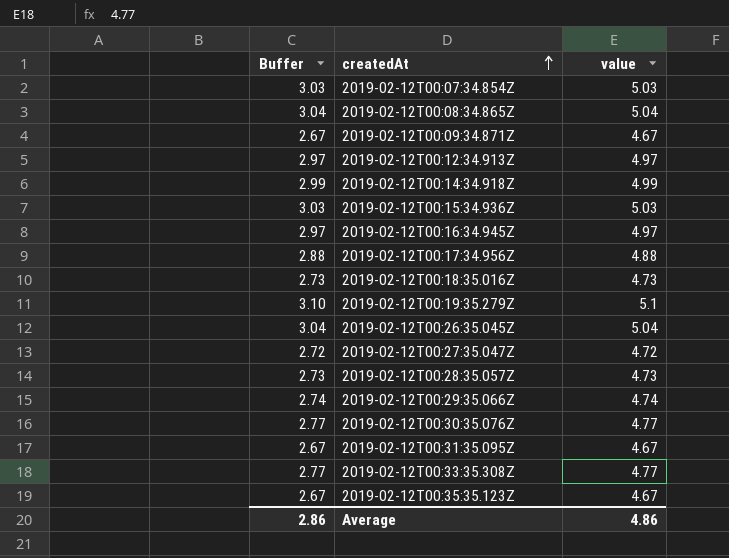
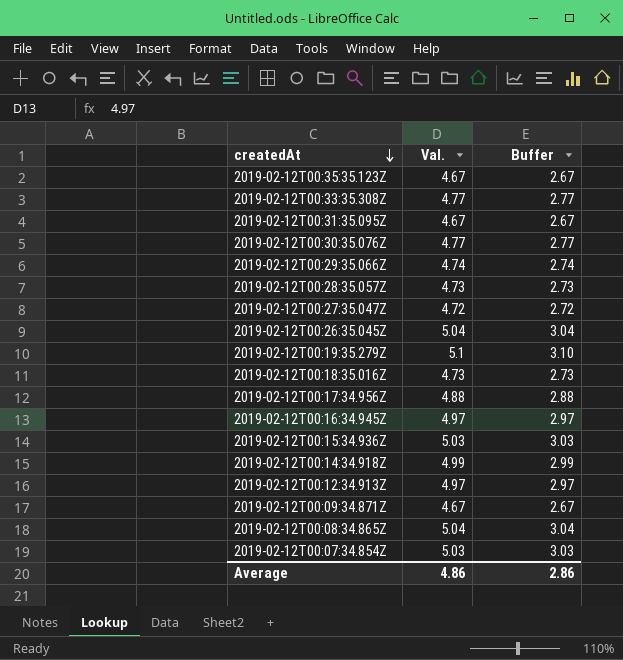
row order: createdAt ascending -> createdAt descending
column name: value -> Val.
column Buffer | position: 1 -> 3

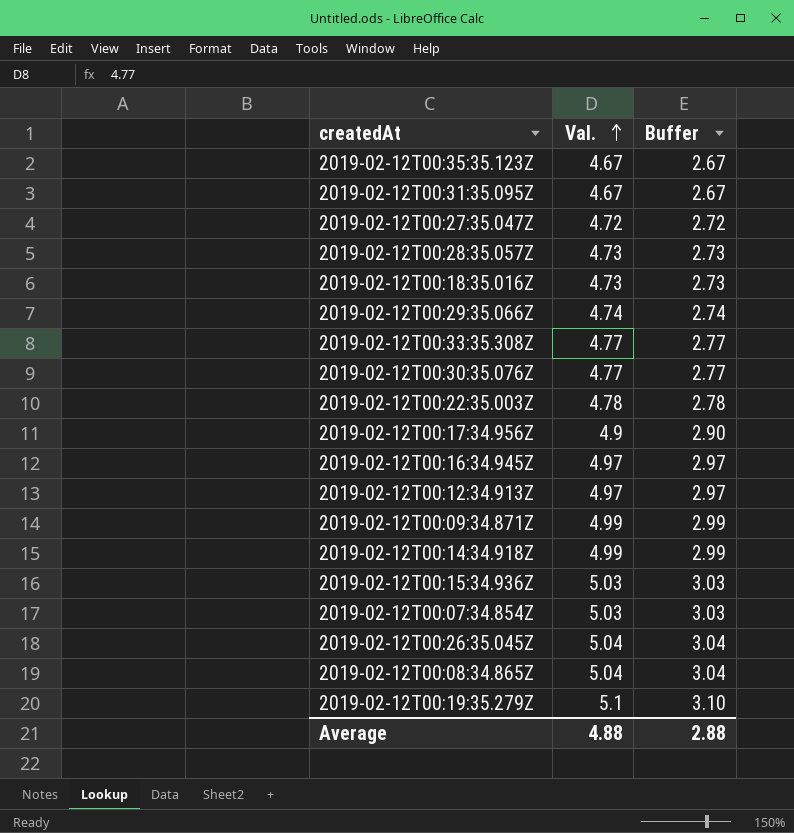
row order: createdAt descending -> Val. ascending
row 2019-02-12T00:22:35.003Z: none -> 4.78 | 2.78
2019-02-12T00:17:34.956Z | Val.: 4.88 -> 4.9
2019-02-12T00:17:34.956Z | Buffer: 2.88 -> 2.90
2019-02-12T00:09:34.871Z | Val.: 4.67 -> 4.99
2019-02-12T00:09:34.871Z | Buffer: 2.67 -> 2.99
Average | Val.: 4.86 -> 4.88
Average | Buffer: 2.86 -> 2.88

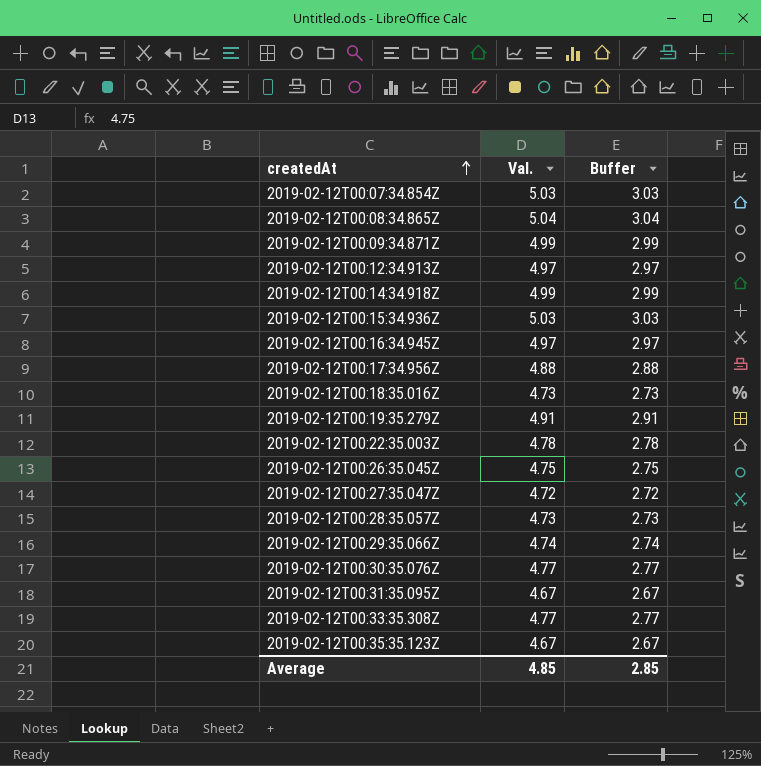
row order: Val. ascending -> createdAt ascending
2019-02-12T00:17:34.956Z | Val.: 4.9 -> 4.88
2019-02-12T00:17:34.956Z | Buffer: 2.90 -> 2.88
2019-02-12T00:19:35.279Z | Val.: 5.1 -> 4.91
2019-02-12T00:19:35.279Z | Buffer: 3.10 -> 2.91
2019-02-12T00:26:35.045Z | Val.: 5.04 -> 4.75
2019-02-12T00:26:35.045Z | Buffer: 3.04 -> 2.75
Average | Val.: 4.88 -> 4.85
Average | Buffer: 2.88 -> 2.85

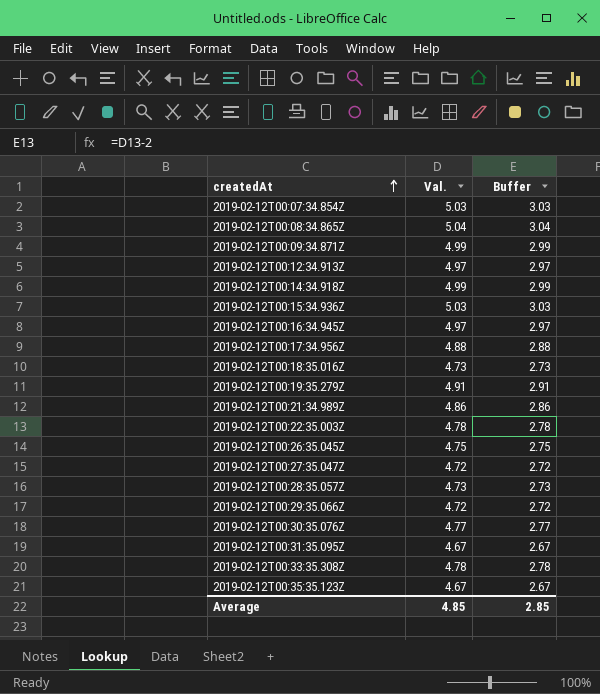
row 2019-02-12T00:21:34.989Z: none -> 4.86 | 2.86
2019-02-12T00:29:35.066Z | Val.: 4.74 -> 4.72
2019-02-12T00:29:35.066Z | Buffer: 2.74 -> 2.72
2019-02-12T00:33:35.308Z | Val.: 4.77 -> 4.78
2019-02-12T00:33:35.308Z | Buffer: 2.77 -> 2.78

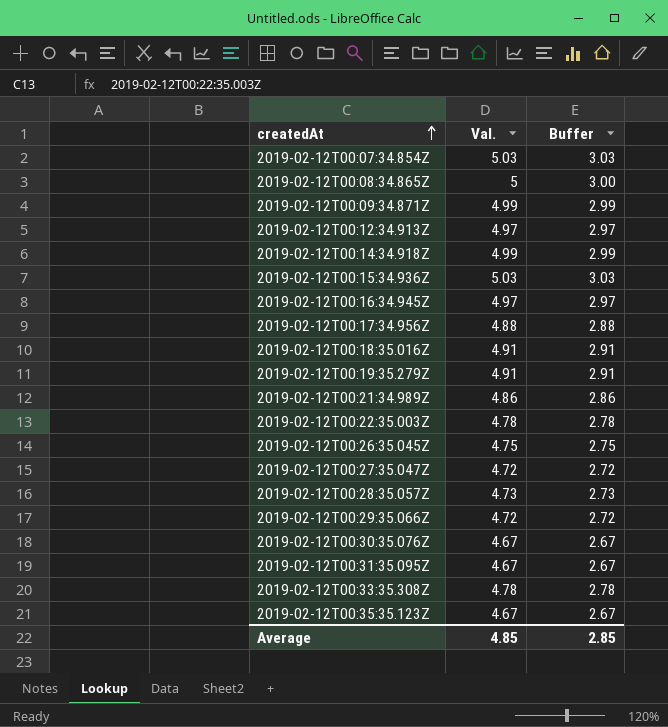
2019-02-12T00:08:34.865Z | Val.: 5.04 -> 5
2019-02-12T00:08:34.865Z | Buffer: 3.04 -> 3.00
2019-02-12T00:18:35.016Z | Val.: 4.73 -> 4.91
2019-02-12T00:18:35.016Z | Buffer: 2.73 -> 2.91
2019-02-12T00:30:35.076Z | Val.: 4.77 -> 4.67
2019-02-12T00:30:35.076Z | Buffer: 2.77 -> 2.67

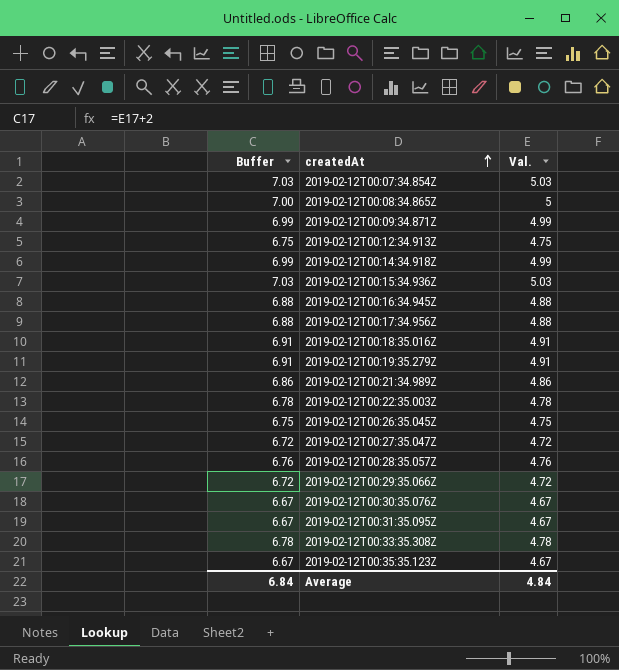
column Buffer | formula: [Val.] - 2 -> [Val.] + 2
column Buffer | position: 3 -> 1
2019-02-12T00:12:34.913Z | Val.: 4.97 -> 4.75
2019-02-12T00:16:34.945Z | Val.: 4.97 -> 4.88
2019-02-12T00:28:35.057Z | Val.: 4.73 -> 4.76
Average | Buffer: 2.85 -> 6.84
Average | Val.: 4.85 -> 4.84

